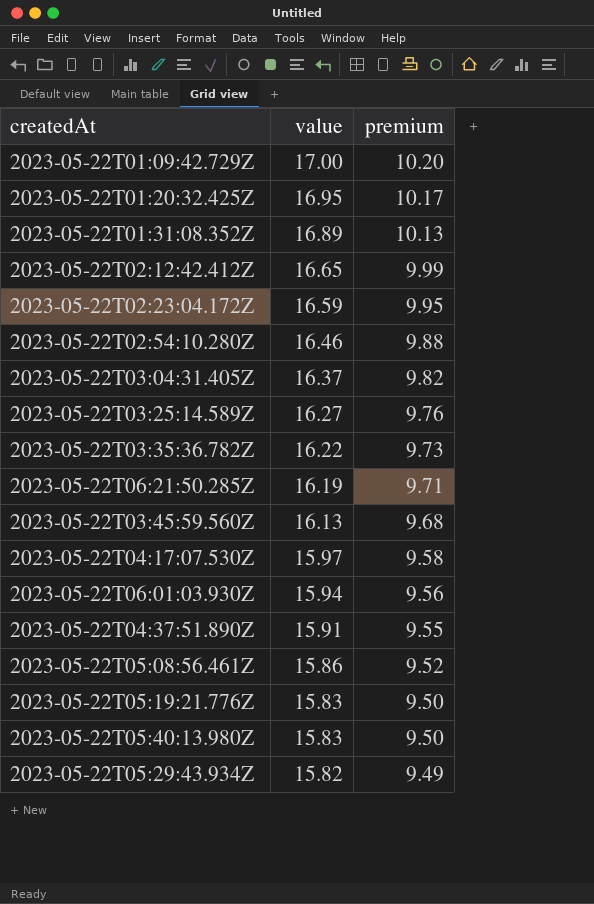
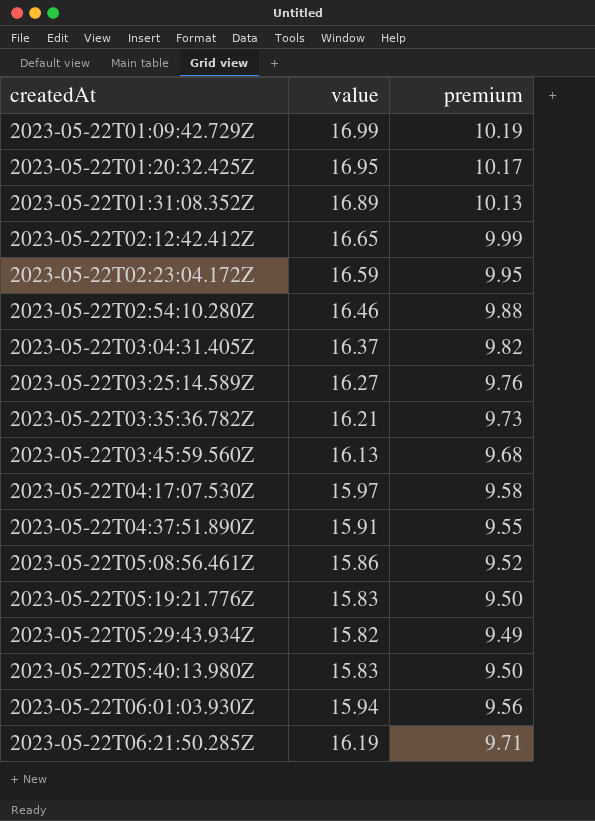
row order: value descending -> createdAt ascending
2023-05-22T01:09:42.729Z | value: 17.00 -> 16.99
2023-05-22T01:09:42.729Z | premium: 10.20 -> 10.19
2023-05-22T03:35:36.782Z | value: 16.22 -> 16.21

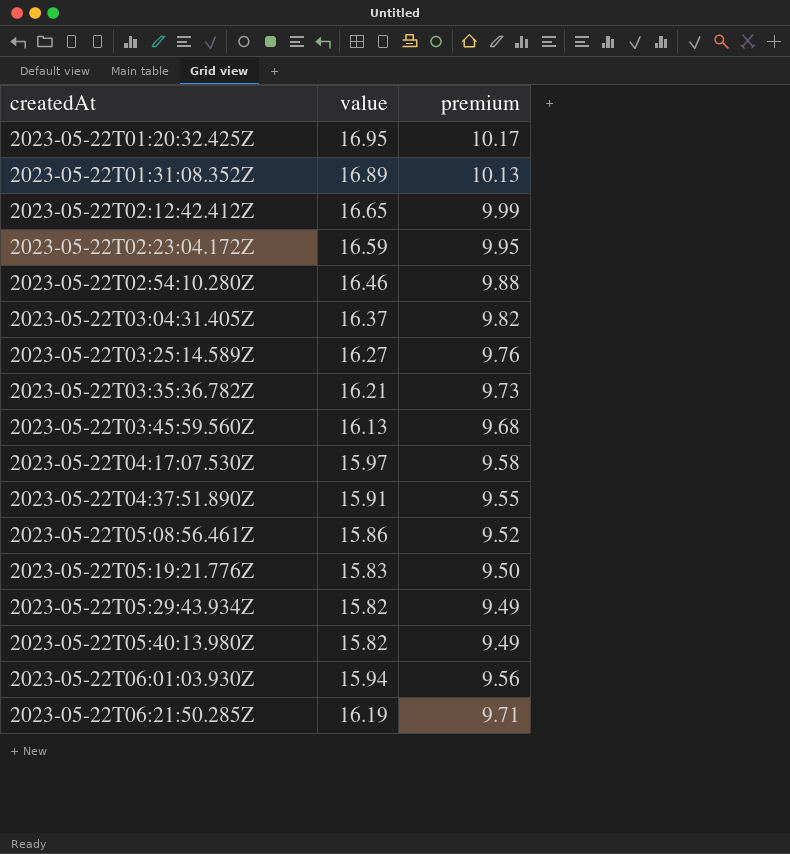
row 2023-05-22T01:09:42.729Z: 16.99 | 10.19 -> none
2023-05-22T05:40:13.980Z | value: 15.83 -> 15.82
2023-05-22T05:40:13.980Z | premium: 9.50 -> 9.49

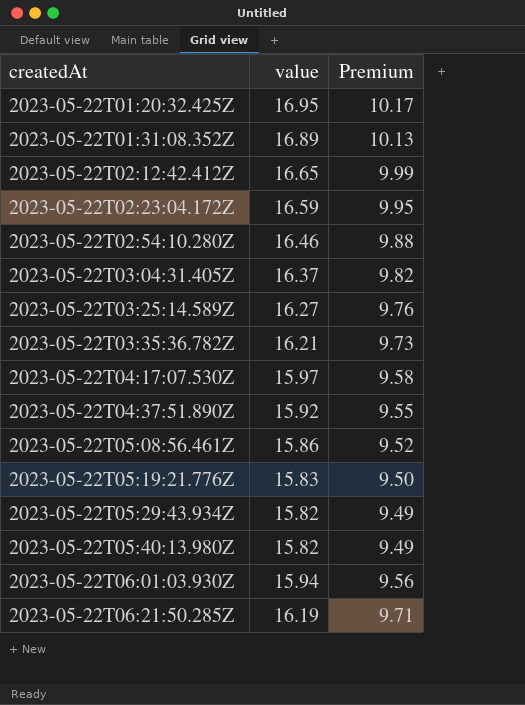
column name: premium -> Premium
row 2023-05-22T03:45:59.560Z: 16.13 | 9.68 -> none
2023-05-22T04:37:51.890Z | value: 15.91 -> 15.92

